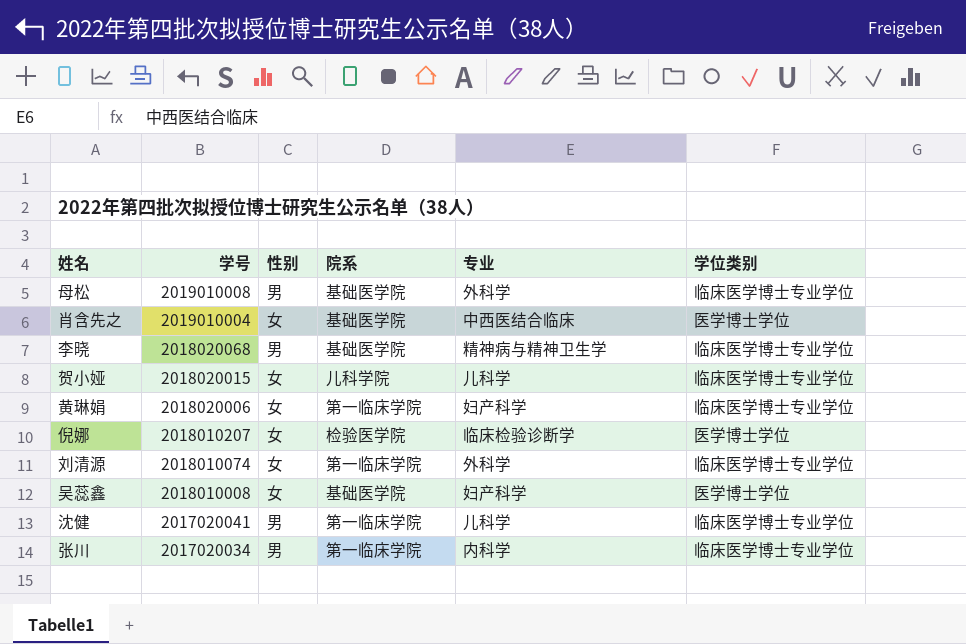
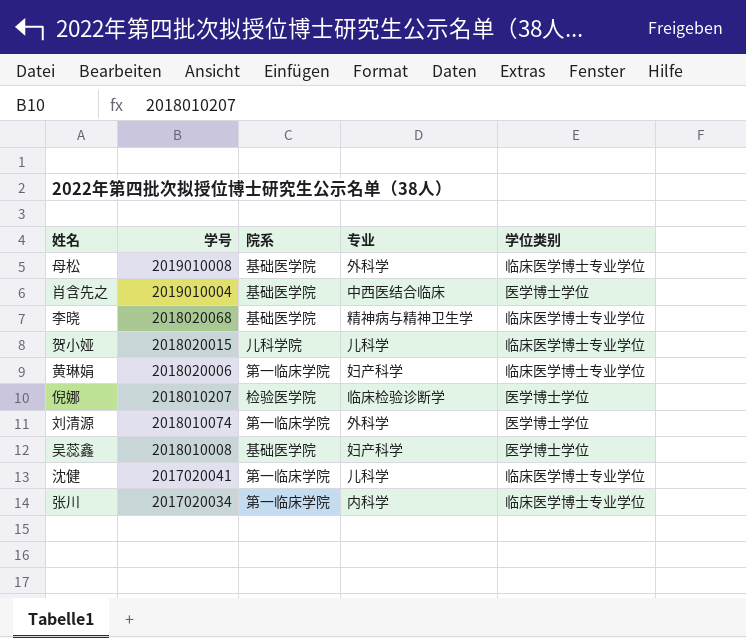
column 性别 | position: 3 -> none
刘清源 | 学位类别: 临床医学博士专业学位 -> 医学博士学位

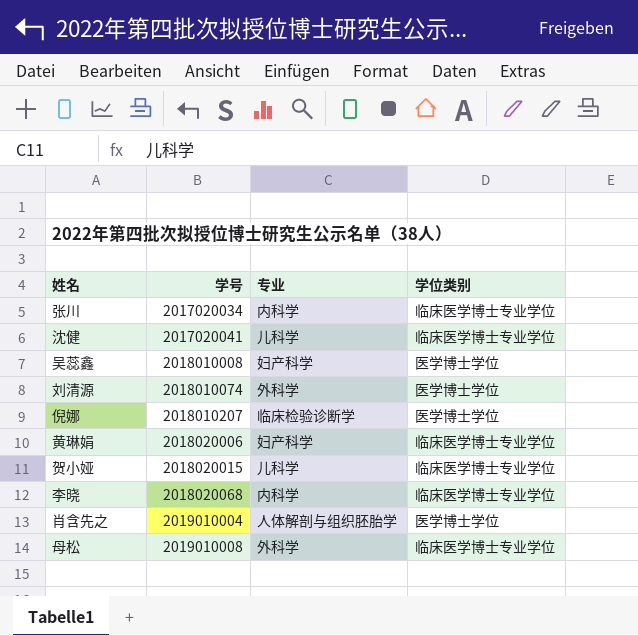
row order: 学号 descending -> 学号 ascending
column 院系 | position: 3 -> none
李晓 | 专业: 精神病与精神卫生学 -> 内科学
肖含先之 | 专业: 中西医结合临床 -> 人体解剖与组织胚胎学

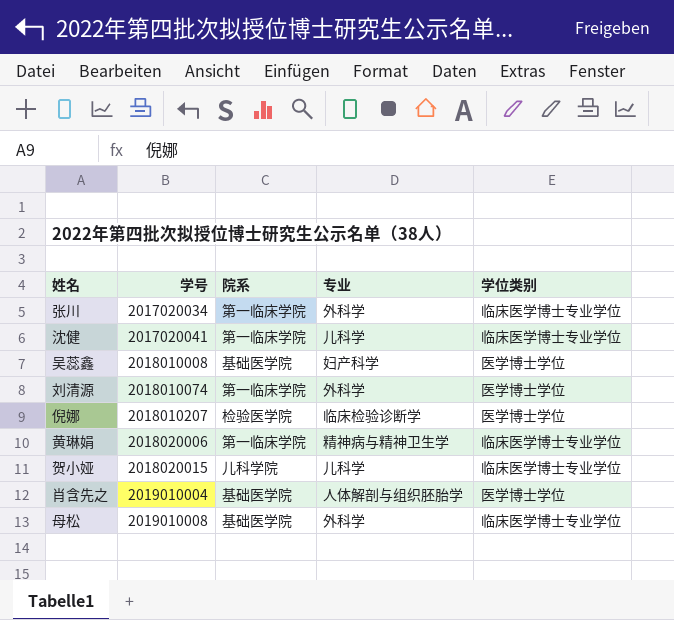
column 院系 | position: none -> 3
row 李晓: 2018020068 | 内科学 | 临床医学博士专业学位 -> none
张川 | 专业: 内科学 -> 外科学
黄琳娟 | 专业: 妇产科学 -> 精神病与精神卫生学

